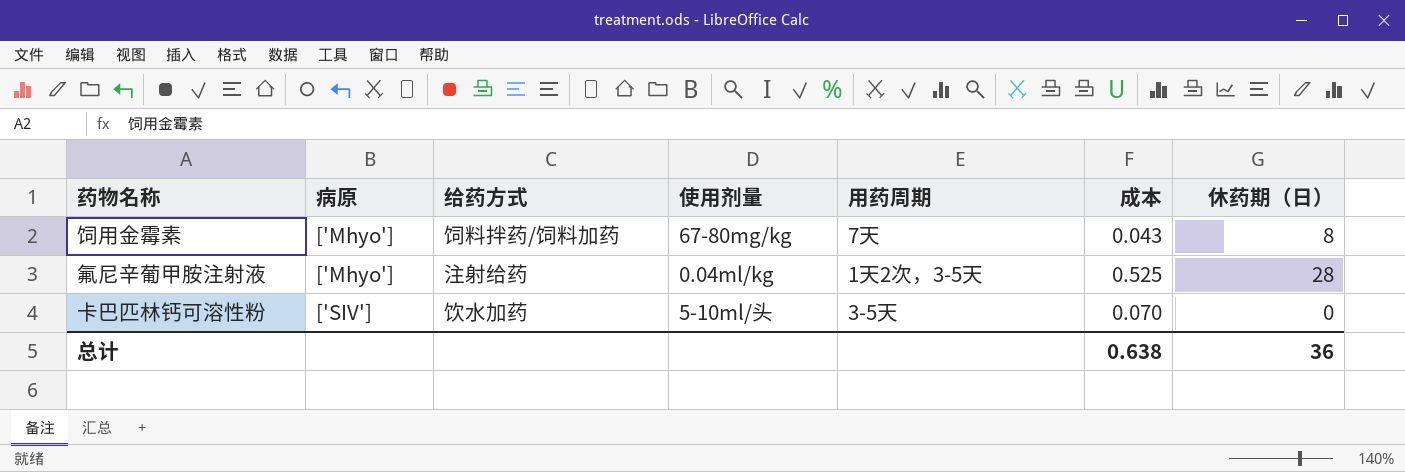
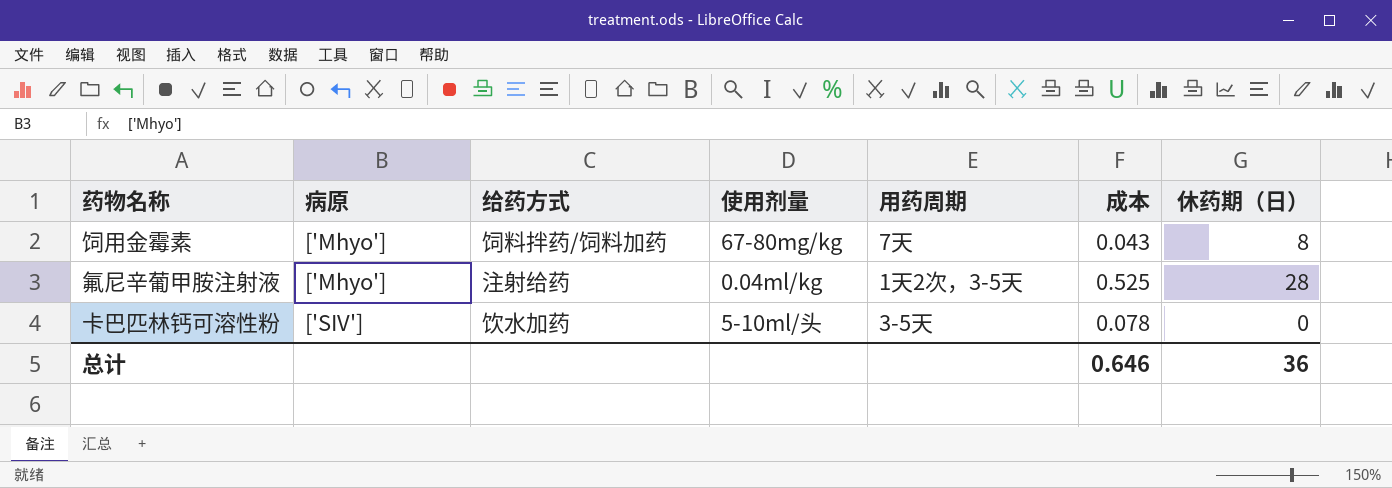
卡巴匹林钙可溶性粉 | 成本: 0.070 -> 0.078
总计 | 成本: 0.638 -> 0.646

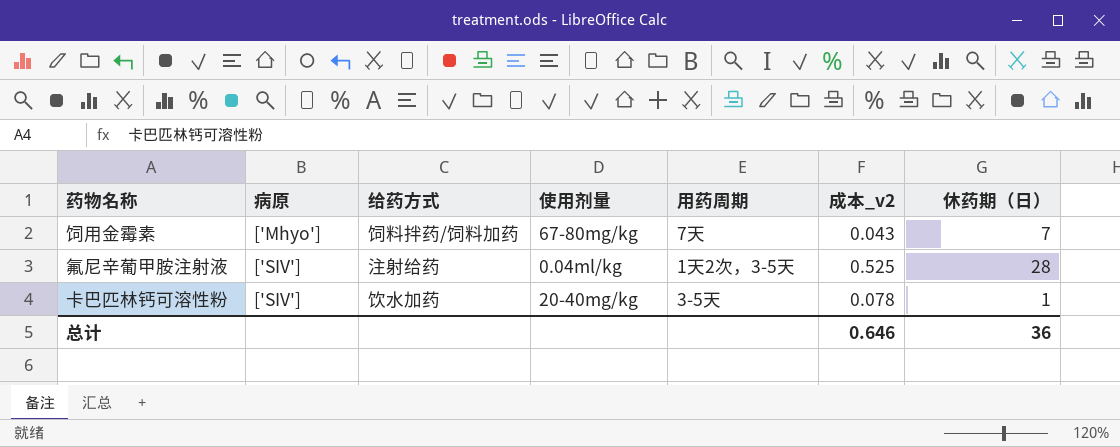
column name: 成本 -> 成本_v2
饲用金霉素 | 休药期（日）: 8 -> 7
氟尼辛葡甲胺注射液 | 病原: ['Mhyo'] -> ['SIV']
卡巴匹林钙可溶性粉 | 使用剂量: 5-10ml/头 -> 20-40mg/kg
卡巴匹林钙可溶性粉 | 休药期（日）: 0 -> 1

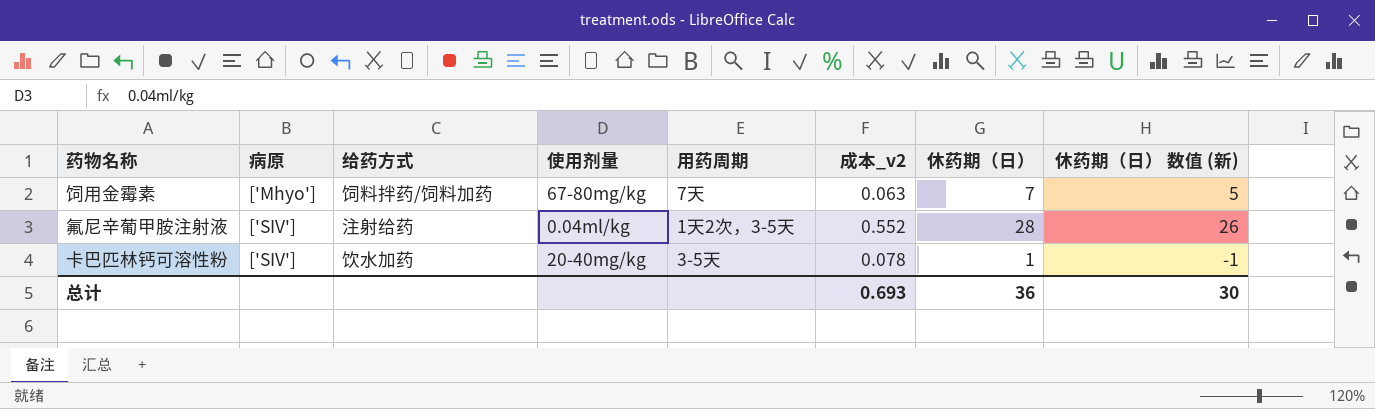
column 休药期（日） 数值 (新) | formula: none -> [休药期（日）] - 2
饲用金霉素 | 成本_v2: 0.043 -> 0.063
氟尼辛葡甲胺注射液 | 成本_v2: 0.525 -> 0.552
总计 | 成本_v2: 0.646 -> 0.693

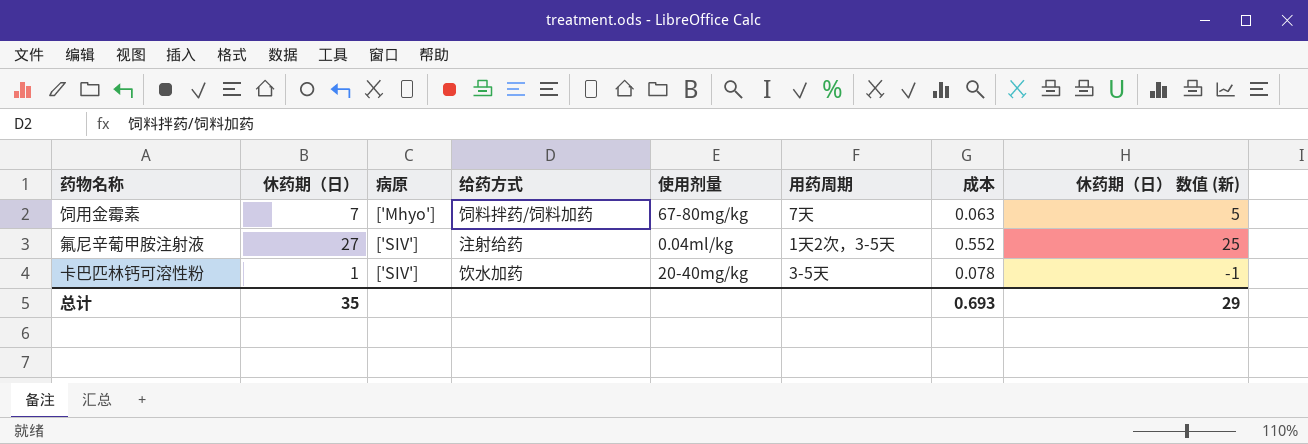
column 休药期（日） | position: 7 -> 2
column name: 成本_v2 -> 成本
氟尼辛葡甲胺注射液 | 休药期（日）: 28 -> 27
氟尼辛葡甲胺注射液 | 休药期（日） 数值 (新): 26 -> 25
总计 | 休药期（日）: 36 -> 35
总计 | 休药期（日） 数值 (新): 30 -> 29

